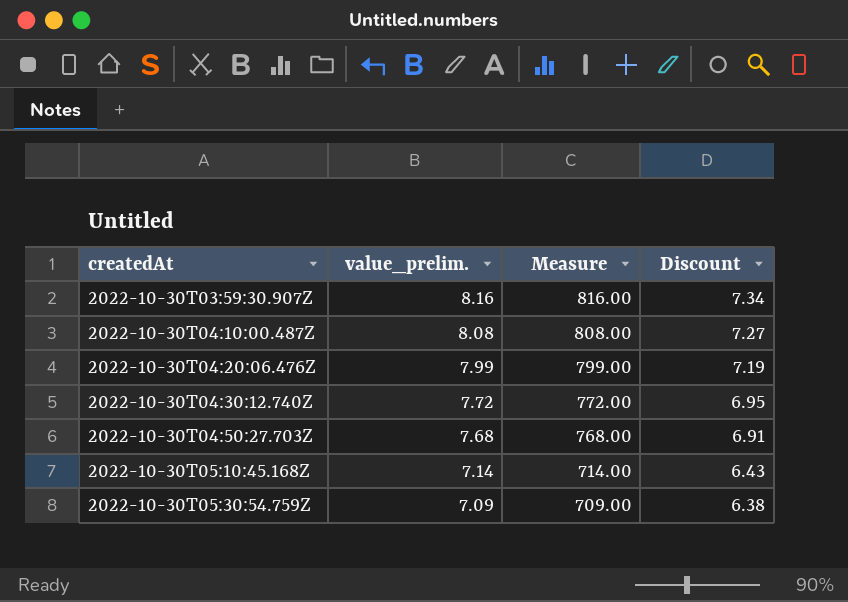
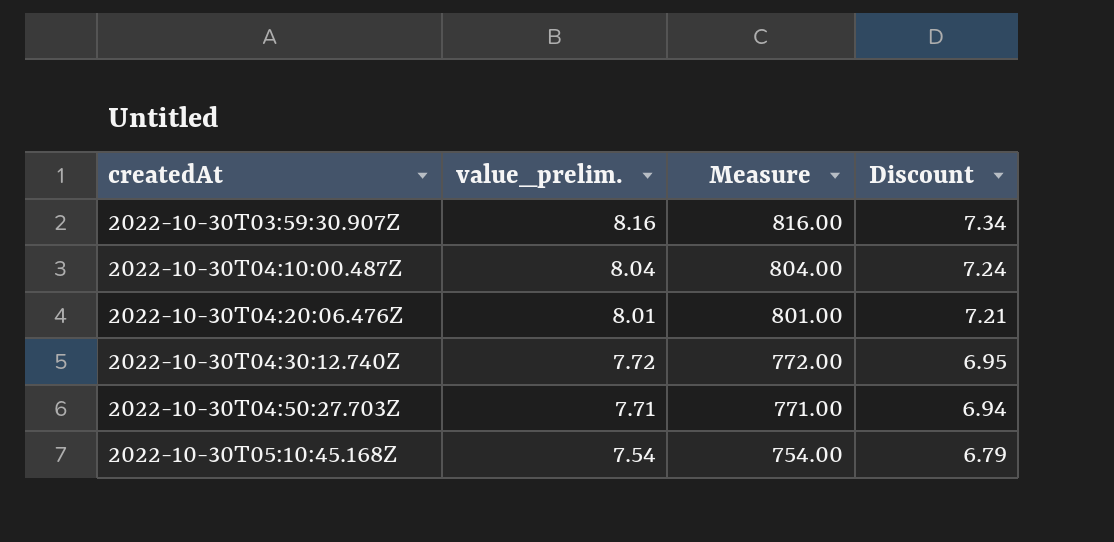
row 2022-10-30T05:30:54.759Z: 7.09 | 709.00 | 6.38 -> none
2022-10-30T04:10:00.487Z | value_prelim.: 8.08 -> 8.04
2022-10-30T04:10:00.487Z | Measure: 808.00 -> 804.00
2022-10-30T04:10:00.487Z | Discount: 7.27 -> 7.24
2022-10-30T04:20:06.476Z | value_prelim.: 7.99 -> 8.01
2022-10-30T04:20:06.476Z | Measure: 799.00 -> 801.00
2022-10-30T04:20:06.476Z | Discount: 7.19 -> 7.21
2022-10-30T04:50:27.703Z | value_prelim.: 7.68 -> 7.71
2022-10-30T04:50:27.703Z | Measure: 768.00 -> 771.00
2022-10-30T04:50:27.703Z | Discount: 6.91 -> 6.94
2022-10-30T05:10:45.168Z | value_prelim.: 7.14 -> 7.54
2022-10-30T05:10:45.168Z | Measure: 714.00 -> 754.00
2022-10-30T05:10:45.168Z | Discount: 6.43 -> 6.79

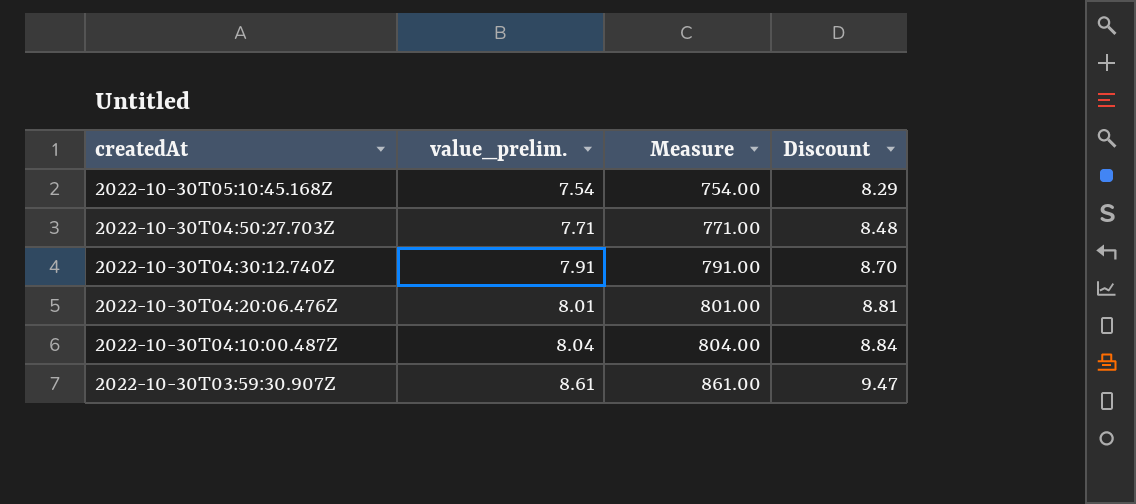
row order: createdAt ascending -> createdAt descending
column Discount | formula: [value_prelim.] * 0.9 -> [value_prelim.] * 1.1
2022-10-30T04:30:12.740Z | value_prelim.: 7.72 -> 7.91
2022-10-30T04:30:12.740Z | Measure: 772.00 -> 791.00
2022-10-30T03:59:30.907Z | value_prelim.: 8.16 -> 8.61
2022-10-30T03:59:30.907Z | Measure: 816.00 -> 861.00

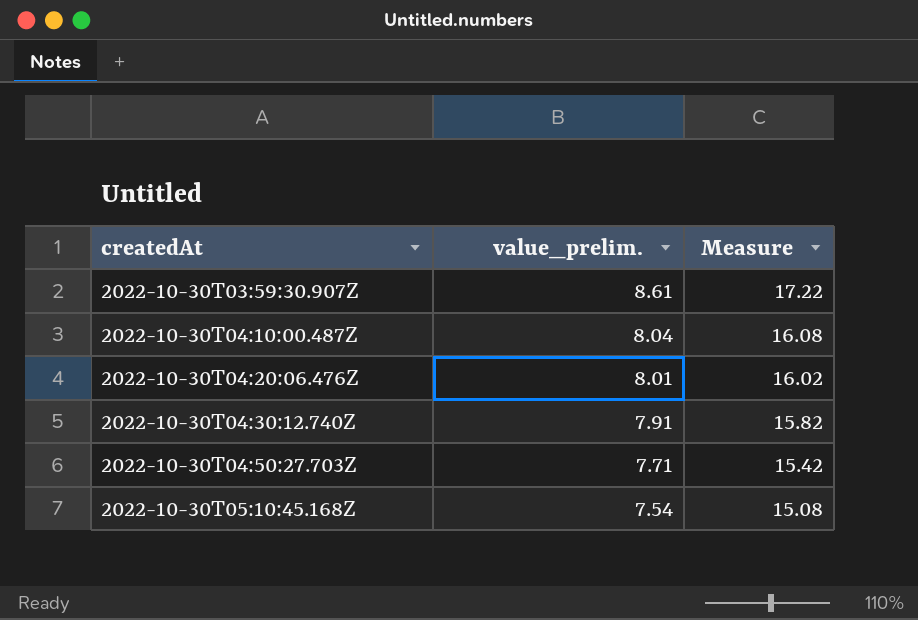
row order: createdAt descending -> createdAt ascending
column Discount | formula: [value_prelim.] * 1.1 -> none
column Measure | formula: [value_prelim.] * 100 -> [value_prelim.] * 2

